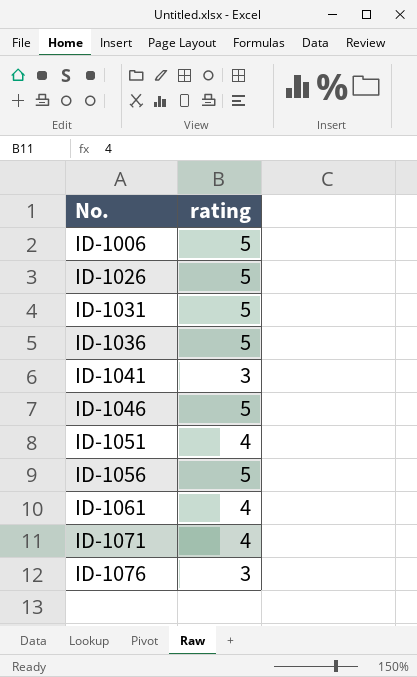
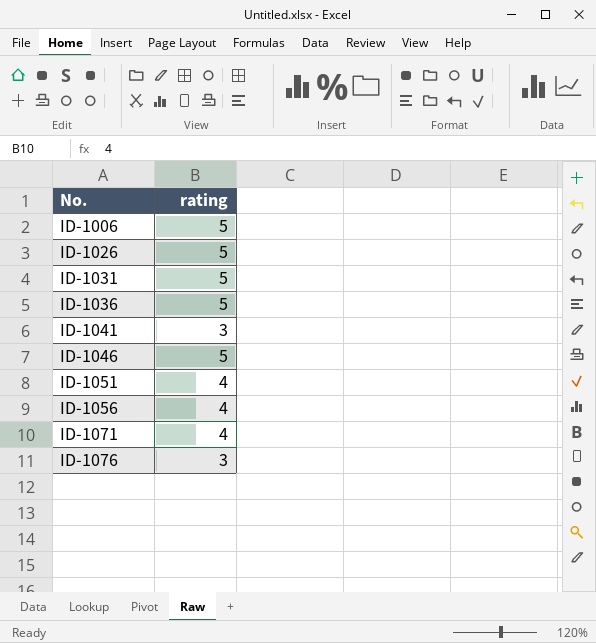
row ID-1061: 4 -> none
ID-1056 | rating: 5 -> 4

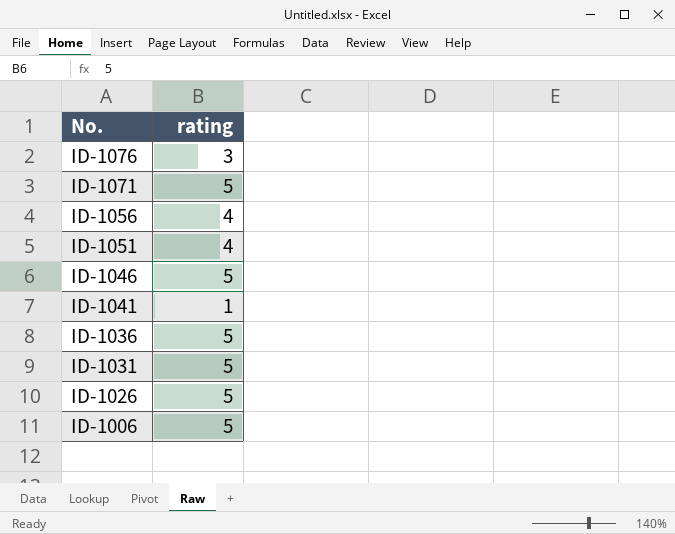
row order: No. ascending -> No. descending
ID-1071 | rating: 4 -> 5
ID-1041 | rating: 3 -> 1

